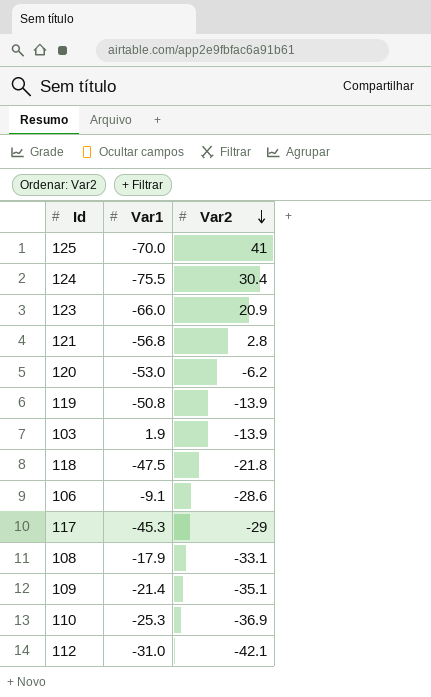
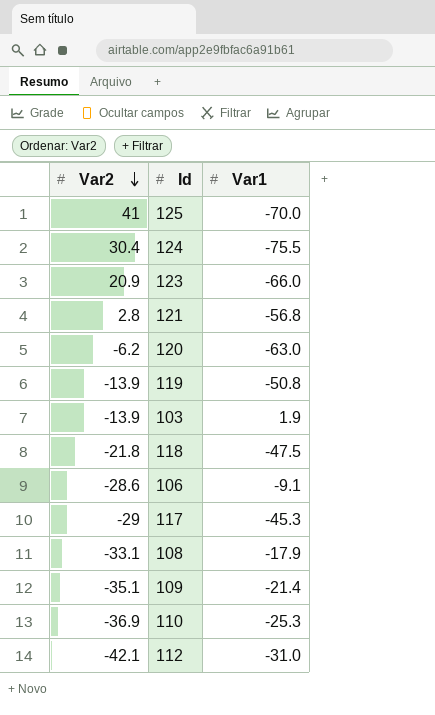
column Var2 | position: 3 -> 1
120 | Var1: -53.0 -> -63.0

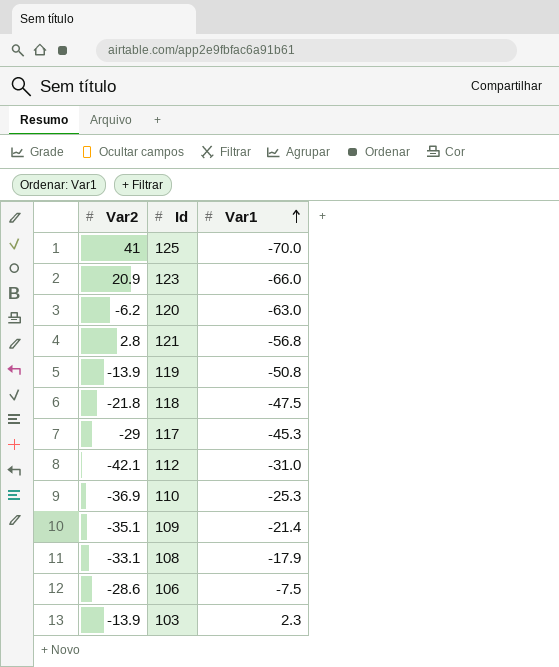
row order: Var2 descending -> Var1 ascending
row 124: 30.4 | -75.5 -> none
106 | Var1: -9.1 -> -7.5
103 | Var1: 1.9 -> 2.3

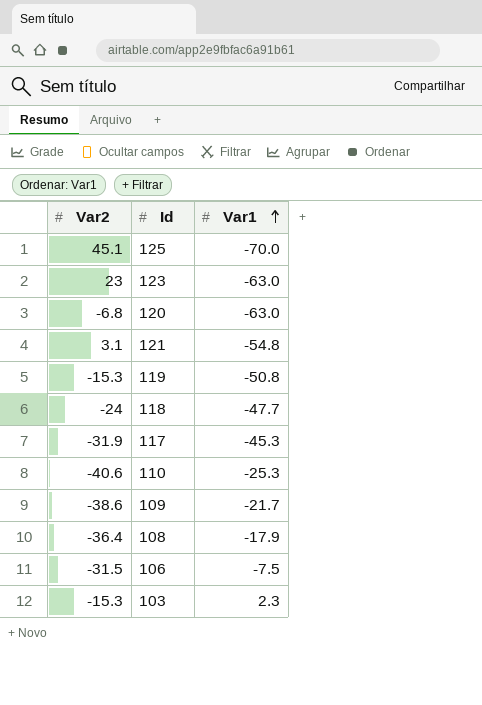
row 112: -42.1 | -31.0 -> none
125 | Var2: 41 -> 45.1
123 | Var2: 20.9 -> 23
123 | Var1: -66.0 -> -63.0
120 | Var2: -6.2 -> -6.8
121 | Var2: 2.8 -> 3.1
121 | Var1: -56.8 -> -54.8
119 | Var2: -13.9 -> -15.3
118 | Var2: -21.8 -> -24
118 | Var1: -47.5 -> -47.7
117 | Var2: -29 -> -31.9
110 | Var2: -36.9 -> -40.6
109 | Var2: -35.1 -> -38.6
109 | Var1: -21.4 -> -21.7
108 | Var2: -33.1 -> -36.4
106 | Var2: -28.6 -> -31.5
103 | Var2: -13.9 -> -15.3

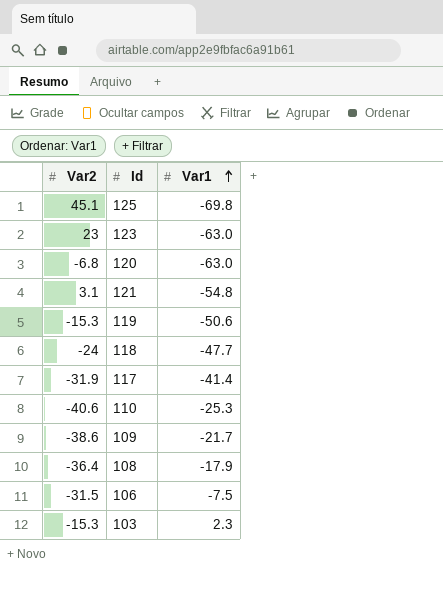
125 | Var1: -70.0 -> -69.8
119 | Var1: -50.8 -> -50.6
117 | Var1: -45.3 -> -41.4

